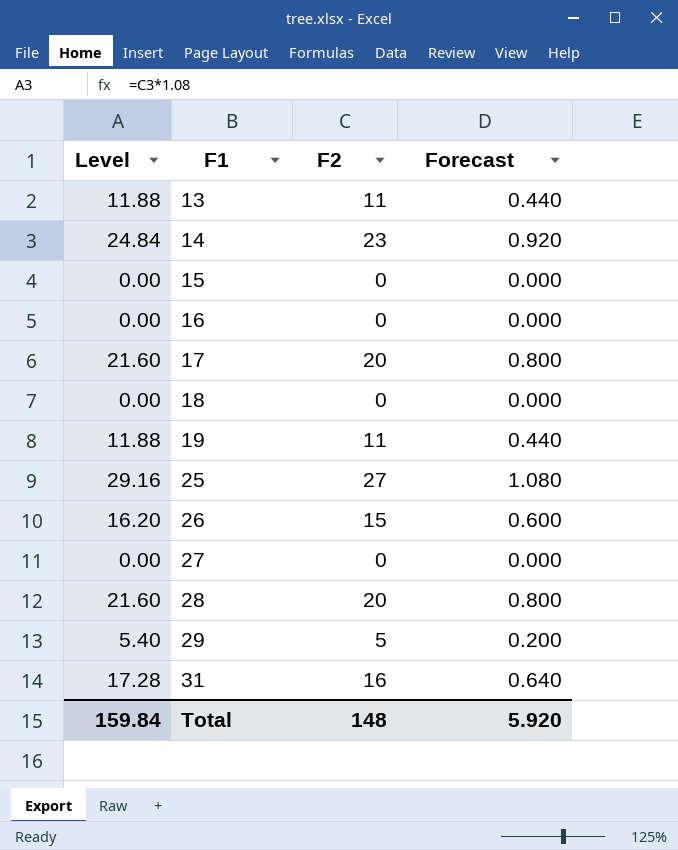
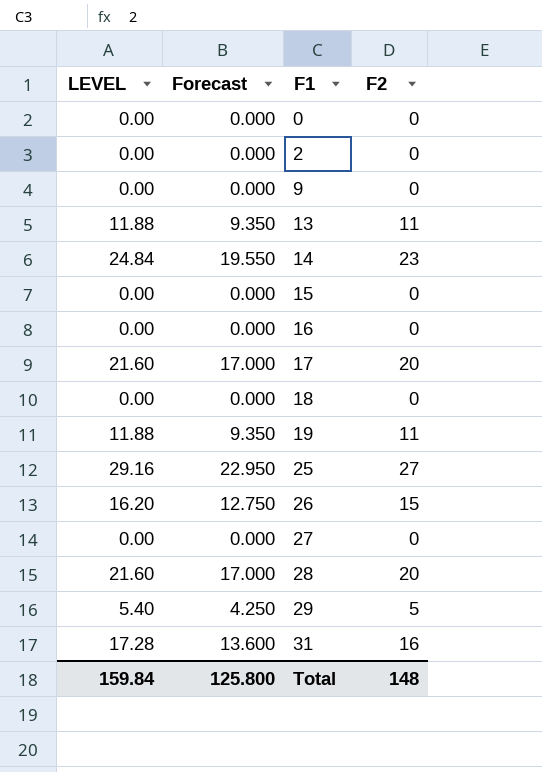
column name: Level -> LEVEL
column Forecast | formula: [F2] * 0.04 -> [F2] * 0.85
column Forecast | position: 4 -> 2
row 0: none -> 0.00 | 0.000 | 0
row 2: none -> 0.00 | 0.000 | 0
row 9: none -> 0.00 | 0.000 | 0
Total | Forecast: 5.920 -> 125.800

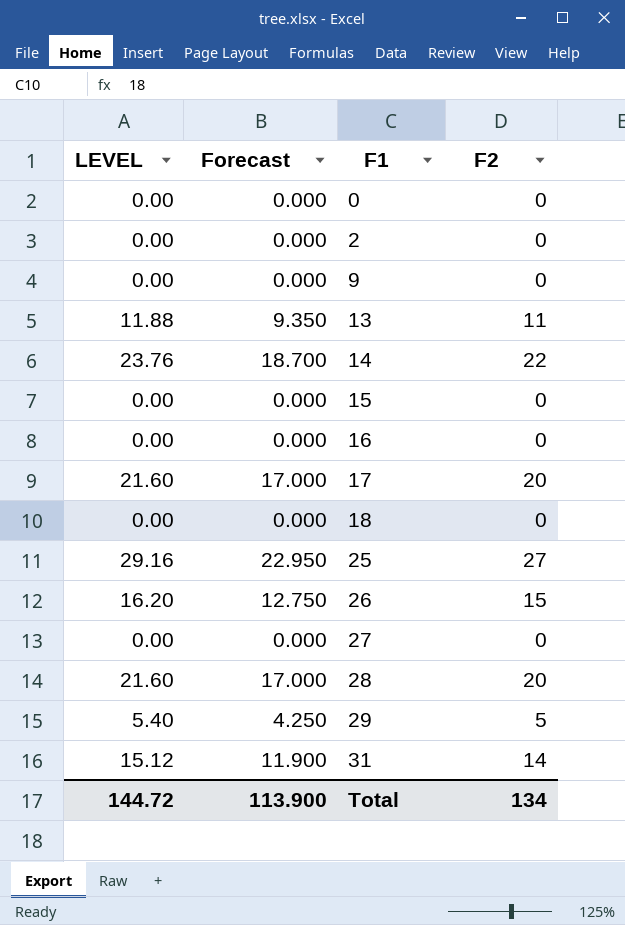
row 19: 11.88 | 9.350 | 11 -> none
14 | LEVEL: 24.84 -> 23.76
14 | Forecast: 19.550 -> 18.700
14 | F2: 23 -> 22
31 | LEVEL: 17.28 -> 15.12
31 | Forecast: 13.600 -> 11.900
31 | F2: 16 -> 14
Total | LEVEL: 159.84 -> 144.72
Total | Forecast: 125.800 -> 113.900
Total | F2: 148 -> 134

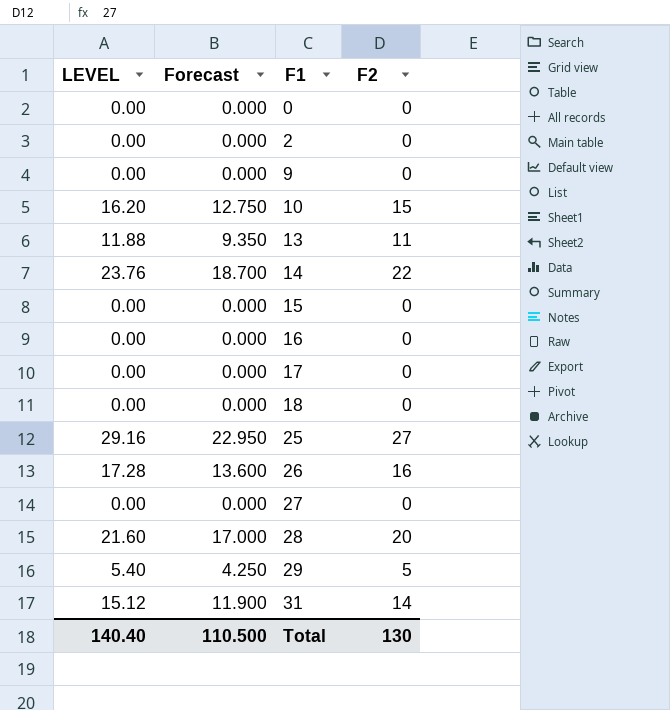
row 10: none -> 16.20 | 12.750 | 15
17 | LEVEL: 21.60 -> 0.00
17 | Forecast: 17.000 -> 0.000
17 | F2: 20 -> 0
26 | LEVEL: 16.20 -> 17.28
26 | Forecast: 12.750 -> 13.600
26 | F2: 15 -> 16
Total | LEVEL: 144.72 -> 140.40
Total | Forecast: 113.900 -> 110.500
Total | F2: 134 -> 130

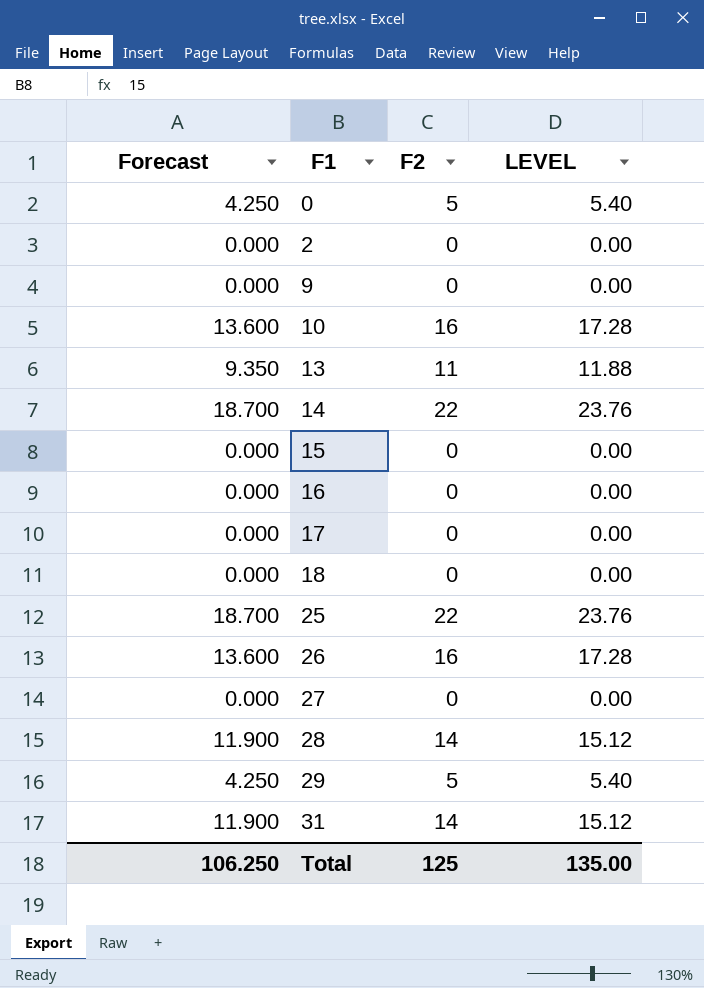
column LEVEL | position: 1 -> 4
0 | Forecast: 0.000 -> 4.250
0 | F2: 0 -> 5
0 | LEVEL: 0.00 -> 5.40
10 | Forecast: 12.750 -> 13.600
10 | F2: 15 -> 16
10 | LEVEL: 16.20 -> 17.28
25 | Forecast: 22.950 -> 18.700
25 | F2: 27 -> 22
25 | LEVEL: 29.16 -> 23.76
28 | Forecast: 17.000 -> 11.900
28 | F2: 20 -> 14
28 | LEVEL: 21.60 -> 15.12
Total | Forecast: 110.500 -> 106.250
Total | F2: 130 -> 125
Total | LEVEL: 140.40 -> 135.00

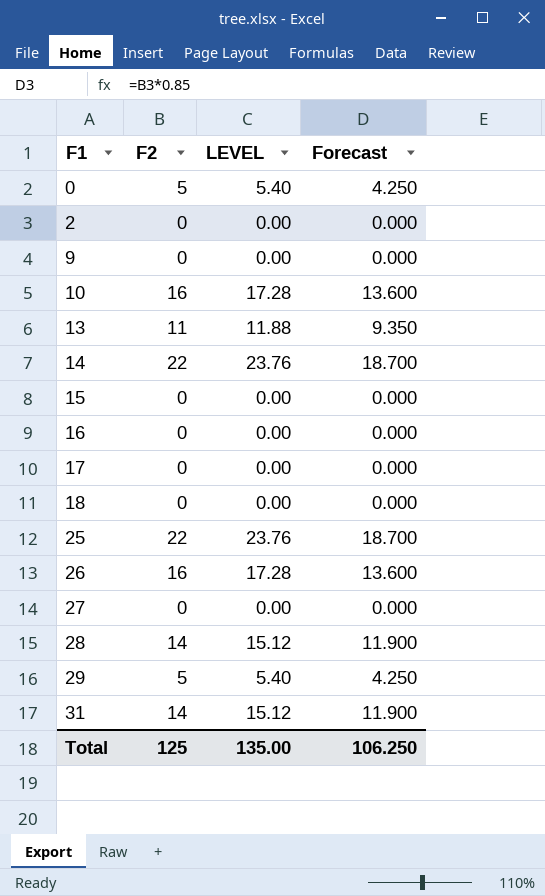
column Forecast | position: 1 -> 4

